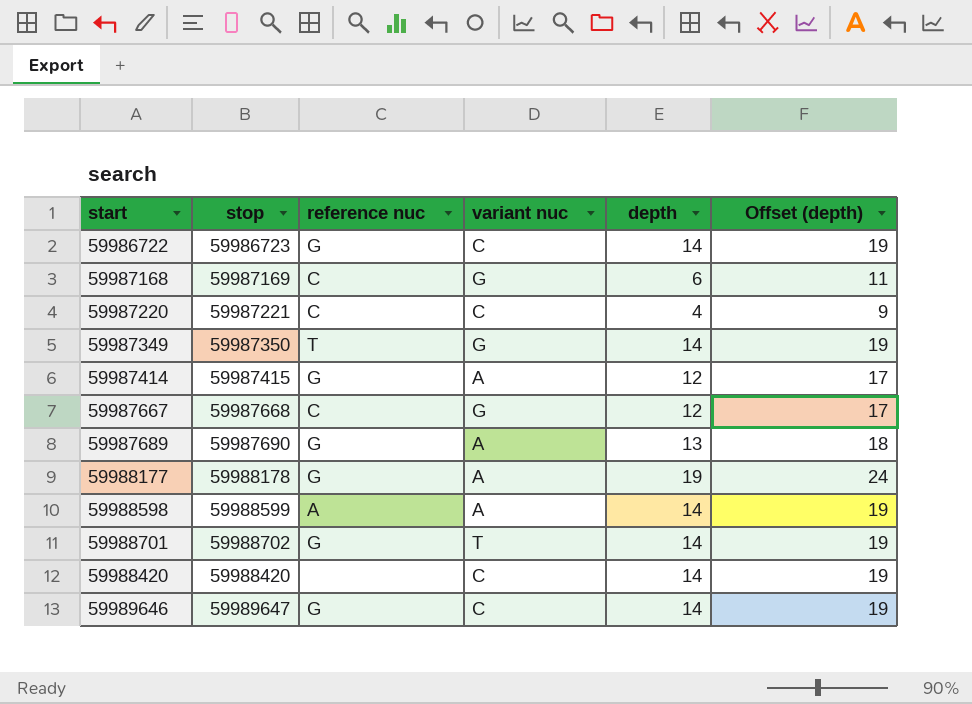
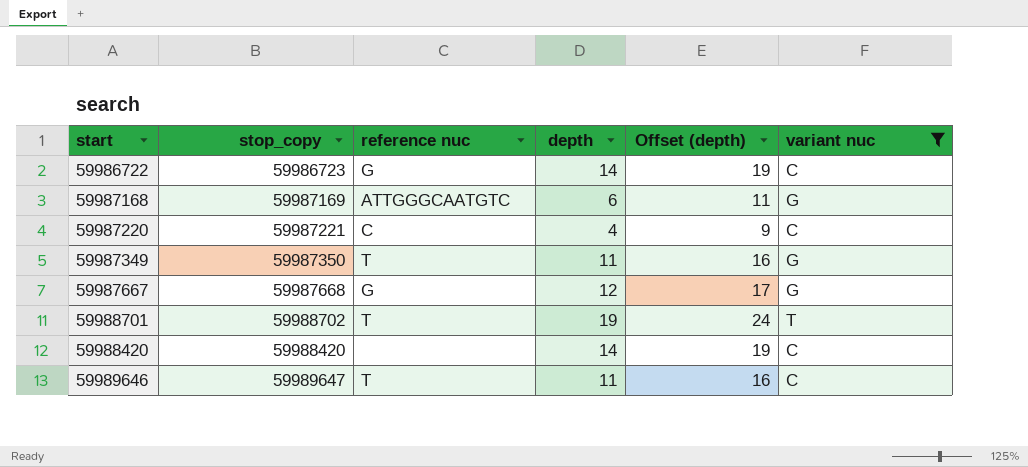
filter: none -> variant nuc != A
column name: stop -> stop_copy
column variant nuc | position: 4 -> 6
59987168 | reference nuc: C -> ATTGGGCAATGTC
59987349 | depth: 14 -> 11
59987349 | Offset (depth): 19 -> 16
59987667 | reference nuc: C -> G
59988701 | reference nuc: G -> T
59988701 | depth: 14 -> 19
59988701 | Offset (depth): 19 -> 24
59989646 | reference nuc: G -> T
59989646 | depth: 14 -> 11
59989646 | Offset (depth): 19 -> 16

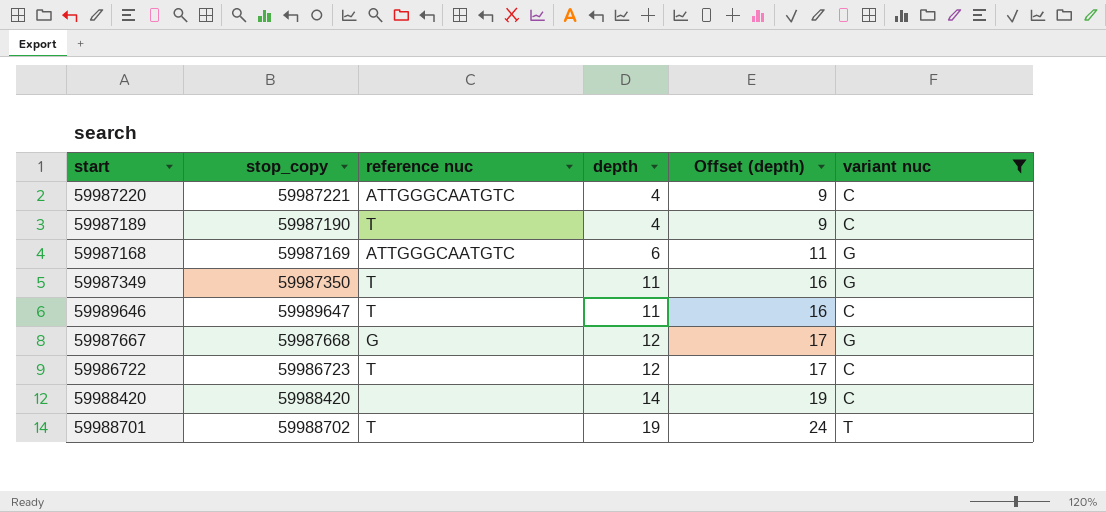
row order: none -> depth ascending
59987220 | reference nuc: C -> ATTGGGCAATGTC
row 59987189: none -> 59987190 | T | 4 | 9 | C
59986722 | reference nuc: G -> T
59986722 | depth: 14 -> 12
59986722 | Offset (depth): 19 -> 17

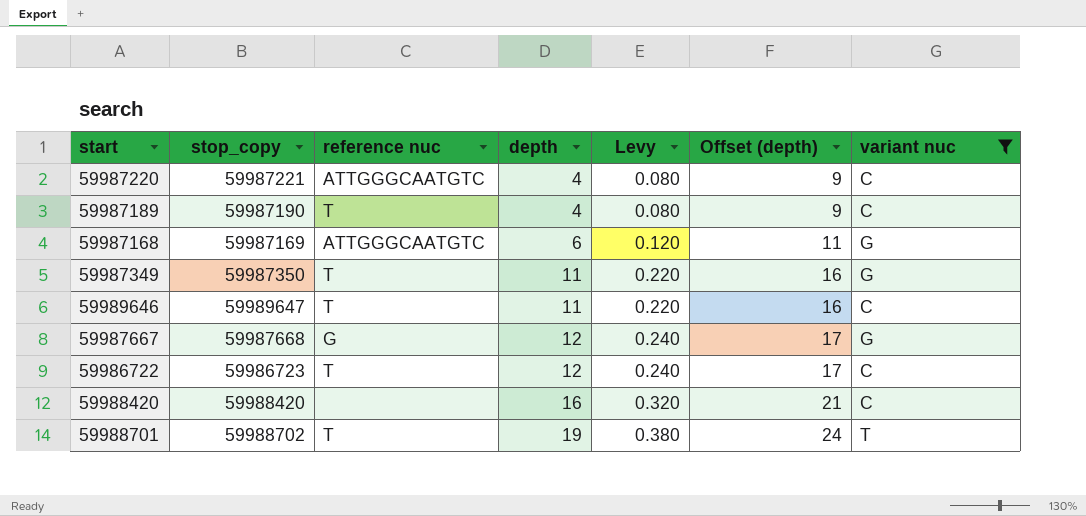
column Levy | formula: none -> [depth] * 0.02
59988420 | depth: 14 -> 16
59988420 | Offset (depth): 19 -> 21

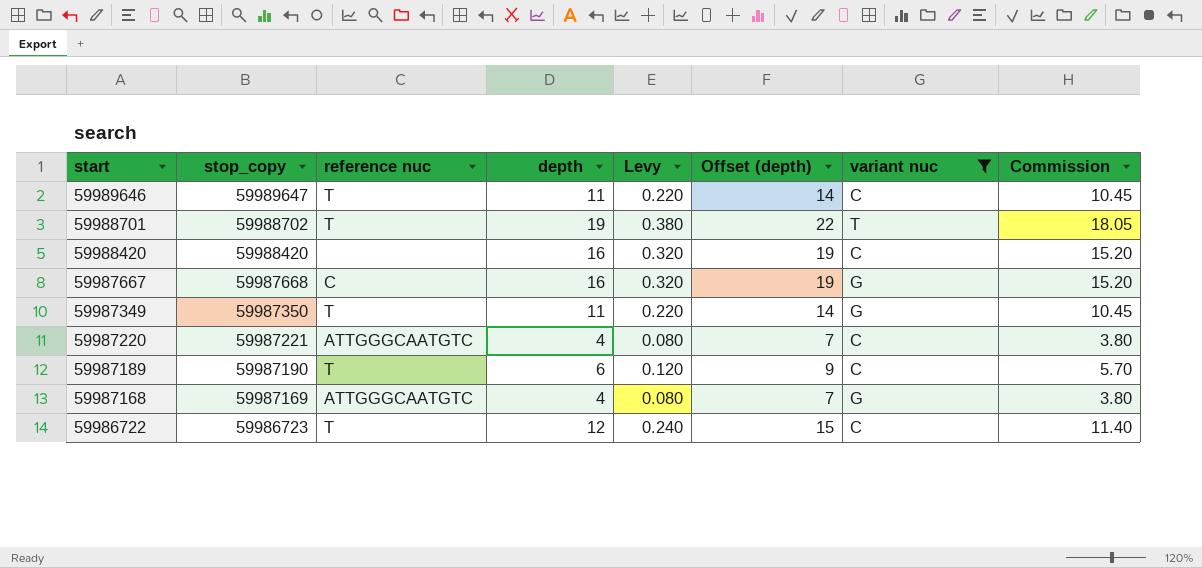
row order: depth ascending -> start descending
column Offset (depth) | formula: [depth] + 5 -> [depth] + 3
column Commission | formula: none -> [depth] * 0.95
59987667 | reference nuc: G -> C
59987667 | depth: 12 -> 16
59987667 | Levy: 0.240 -> 0.320
59987189 | depth: 4 -> 6
59987189 | Levy: 0.080 -> 0.120
59987168 | depth: 6 -> 4
59987168 | Levy: 0.120 -> 0.080

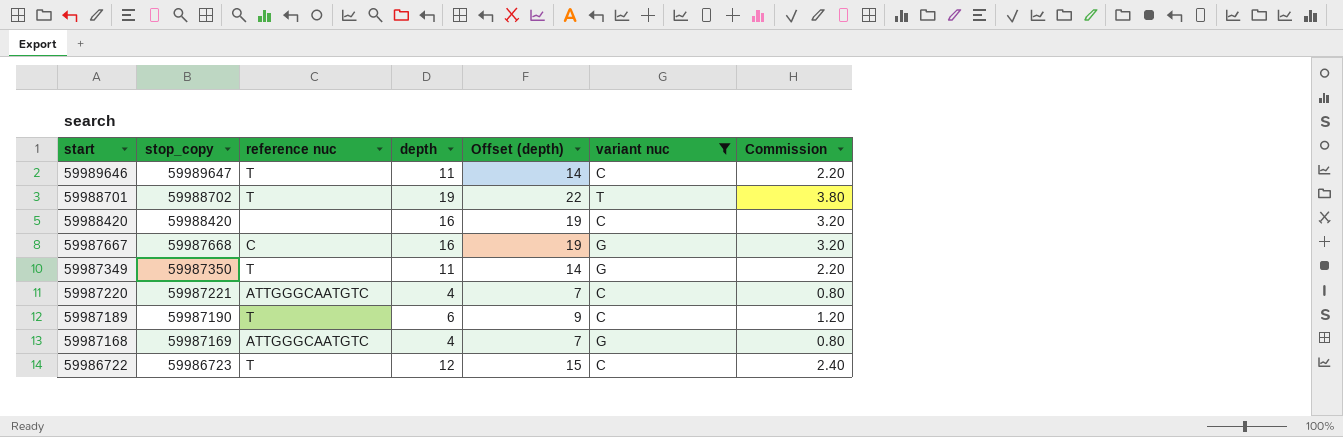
column Levy | formula: [depth] * 0.02 -> none
column Commission | formula: [depth] * 0.95 -> [depth] * 0.2

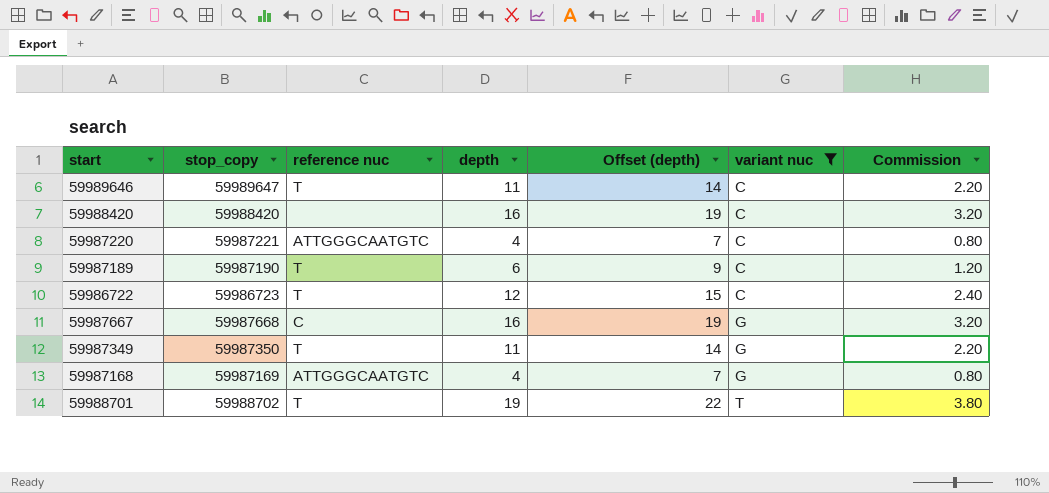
row order: start descending -> variant nuc ascending

